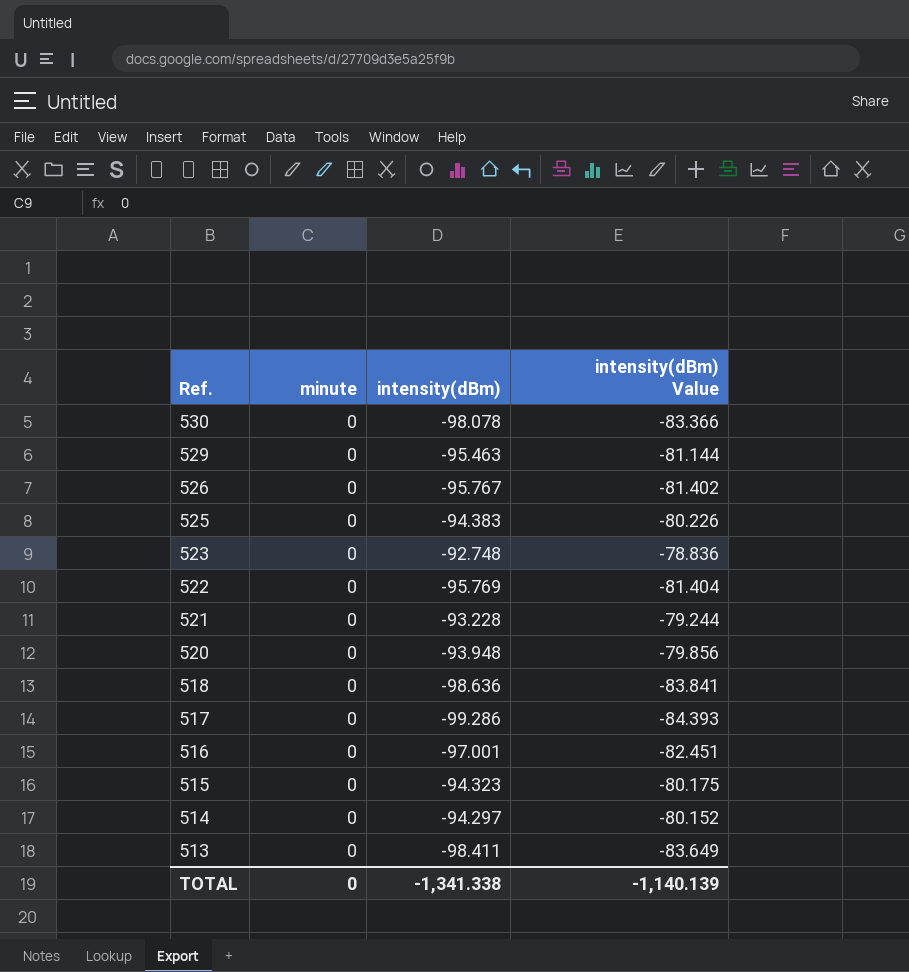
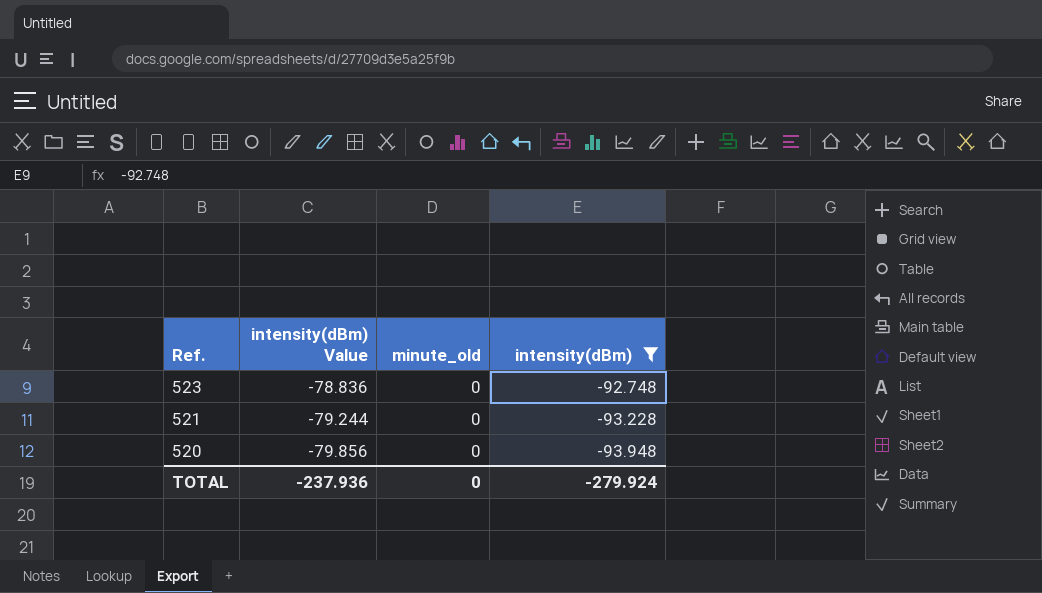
filter: none -> intensity(dBm) >= -93.948
column intensity(dBm) Value | position: 4 -> 2
column name: minute -> minute_old
TOTAL | intensity(dBm) Value: -1,140.139 -> -237.936
TOTAL | intensity(dBm): -1,341.338 -> -279.924

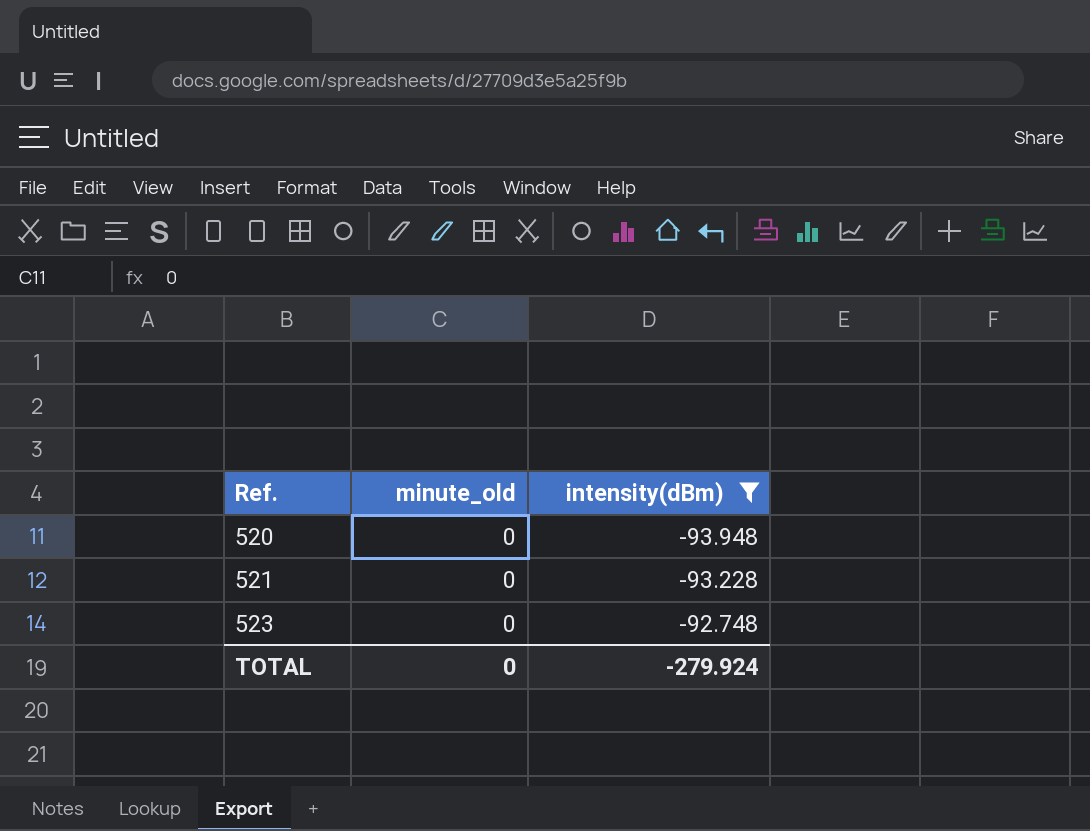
row order: Ref. descending -> Ref. ascending
column intensity(dBm) Value | formula: [intensity(dBm)] * 0.85 -> none

